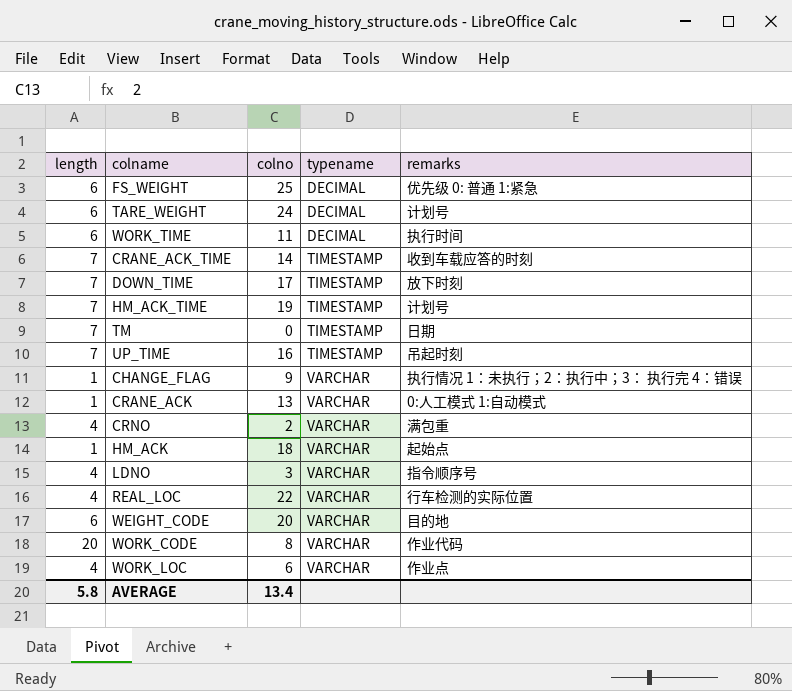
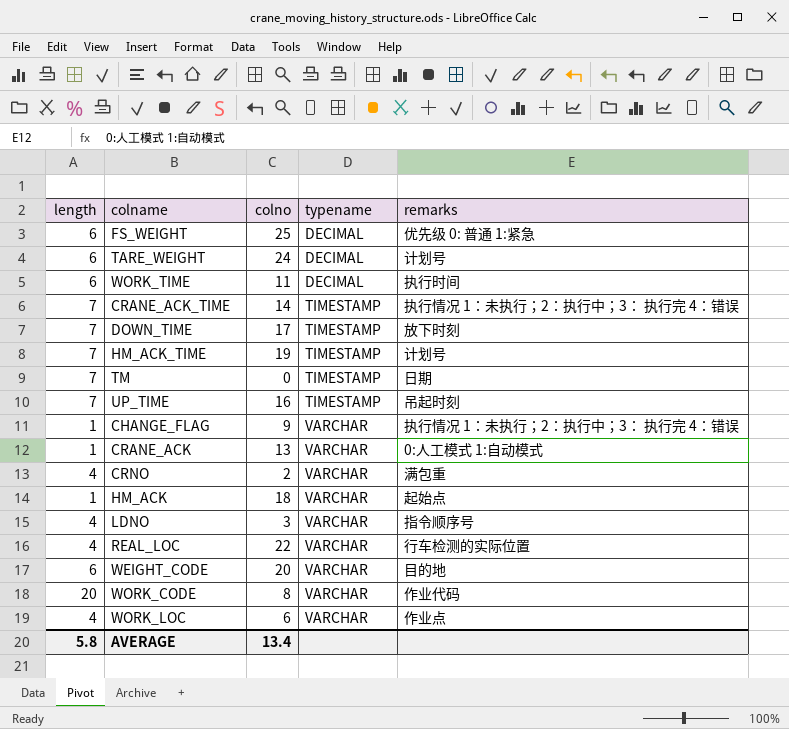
CRANE_ACK_TIME | remarks: 收到车载应答的时刻 -> 执行情况 1：未执行；2：执行中；3： 执行完 4：错误

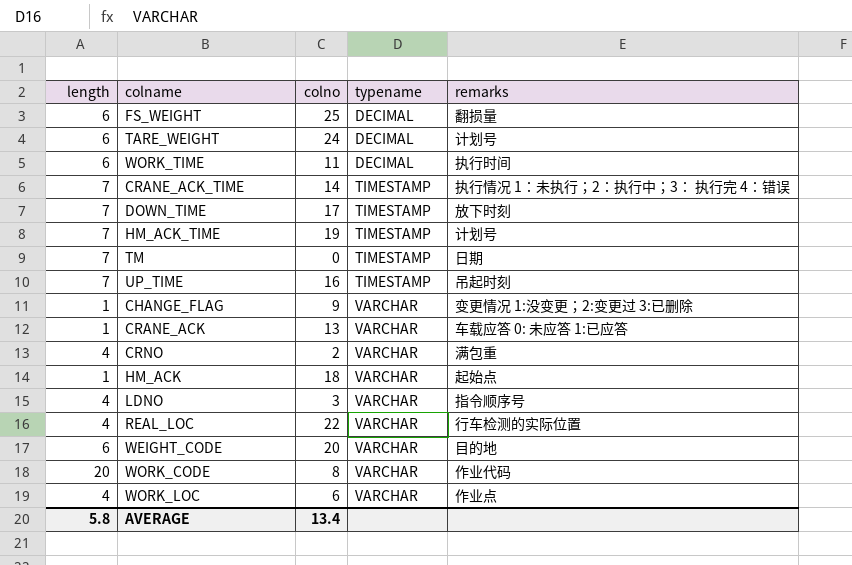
FS_WEIGHT | remarks: 优先级 0: 普通 1:紧急 -> 翻损量
CHANGE_FLAG | remarks: 执行情况 1：未执行；2：执行中；3： 执行完 4：错误 -> 变更情况 1:没变更；2:变更过 3:已删除
CRANE_ACK | remarks: 0:人工模式 1:自动模式 -> 车载应答 0: 未应答 1:已应答

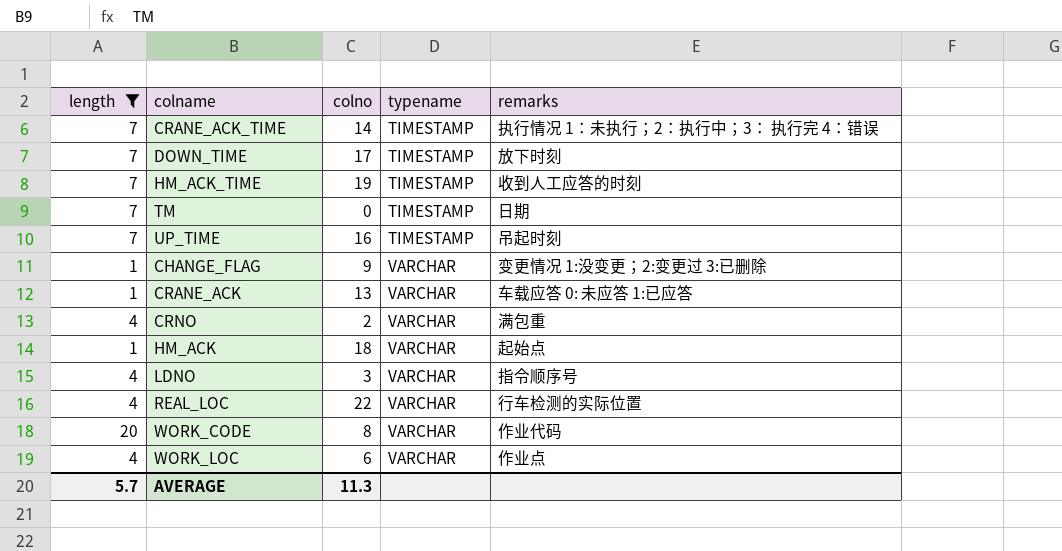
filter: none -> length != 6
HM_ACK_TIME | remarks: 计划号 -> 收到人工应答的时刻
AVERAGE | length: 5.8 -> 5.7
AVERAGE | colno: 13.4 -> 11.3

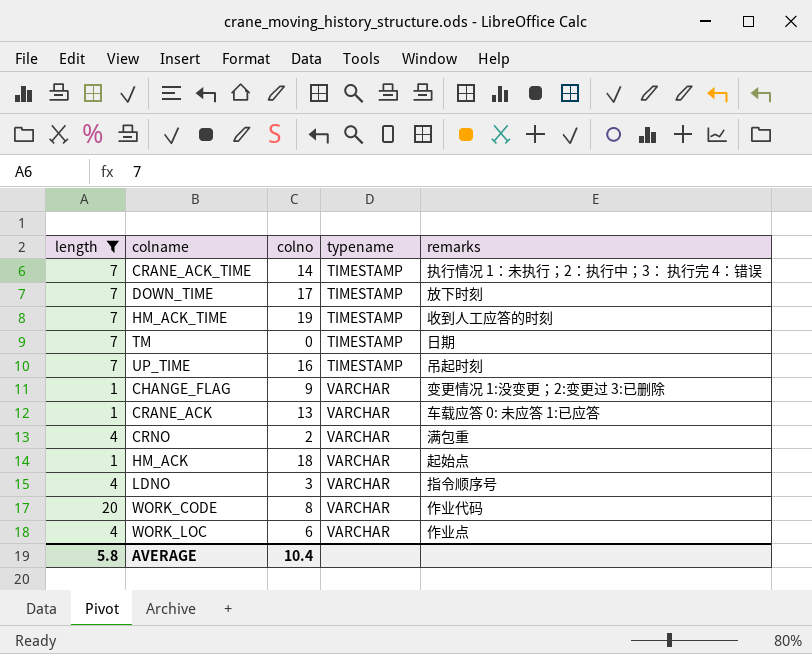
row REAL_LOC: 4 | 22 | VARCHAR | 行车检测的实际位置 -> none
AVERAGE | length: 5.7 -> 5.8
AVERAGE | colno: 11.3 -> 10.4

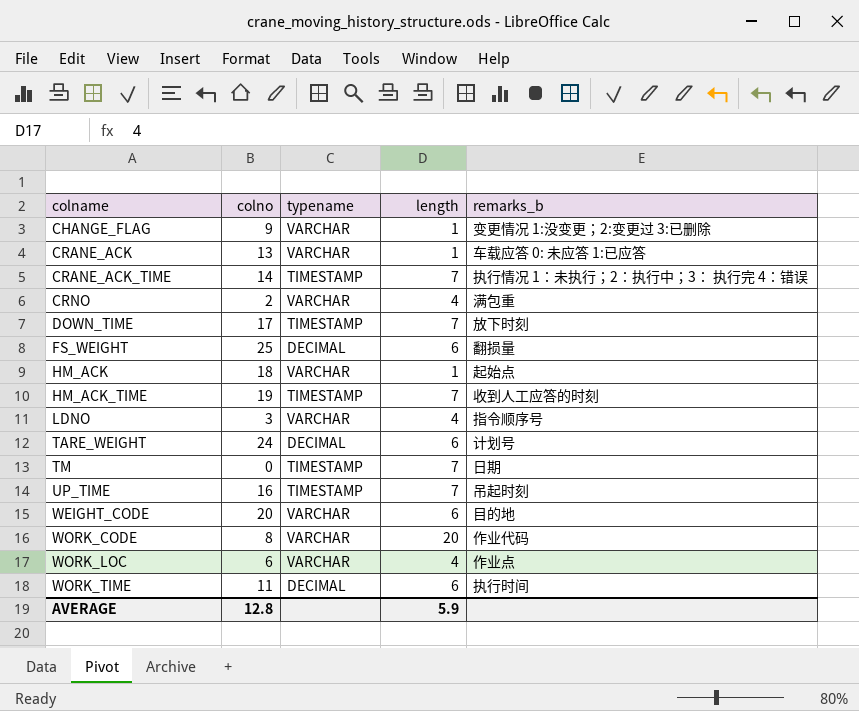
filter: length != 6 -> none
row order: typename ascending -> colname ascending
column length | position: 1 -> 4
column name: remarks -> remarks_b
AVERAGE | colno: 10.4 -> 12.8
AVERAGE | length: 5.8 -> 5.9

